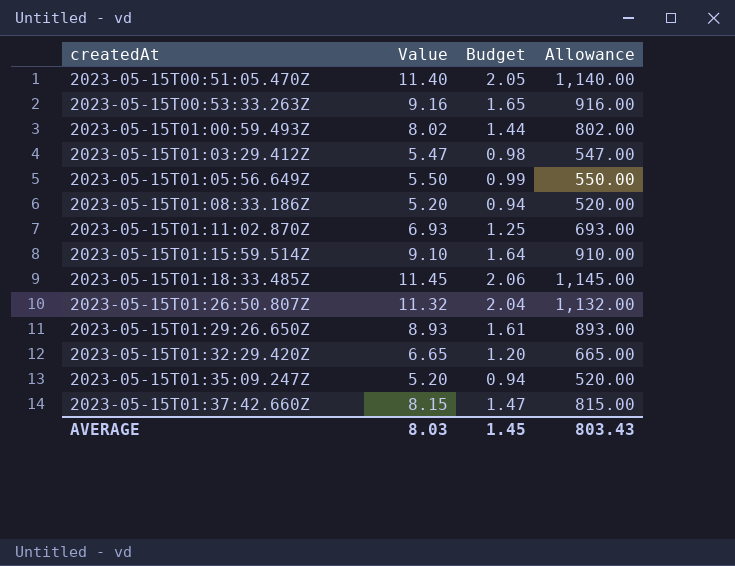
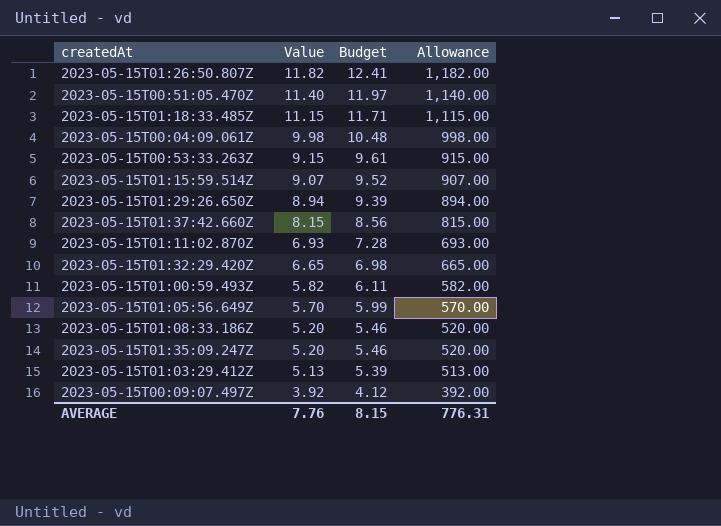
row order: createdAt ascending -> Value descending
column Budget | formula: [Value] * 0.18 -> [Value] * 1.05
2023-05-15T01:26:50.807Z | Value: 11.32 -> 11.82
2023-05-15T01:26:50.807Z | Allowance: 1,132.00 -> 1,182.00
2023-05-15T01:18:33.485Z | Value: 11.45 -> 11.15
2023-05-15T01:18:33.485Z | Allowance: 1,145.00 -> 1,115.00
row 2023-05-15T00:04:09.061Z: none -> 9.98 | 10.48 | 998.00
2023-05-15T00:53:33.263Z | Value: 9.16 -> 9.15
2023-05-15T00:53:33.263Z | Allowance: 916.00 -> 915.00
2023-05-15T01:15:59.514Z | Value: 9.10 -> 9.07
2023-05-15T01:15:59.514Z | Allowance: 910.00 -> 907.00
2023-05-15T01:29:26.650Z | Value: 8.93 -> 8.94
2023-05-15T01:29:26.650Z | Allowance: 893.00 -> 894.00
2023-05-15T01:00:59.493Z | Value: 8.02 -> 5.82
2023-05-15T01:00:59.493Z | Allowance: 802.00 -> 582.00
2023-05-15T01:05:56.649Z | Value: 5.50 -> 5.70
2023-05-15T01:05:56.649Z | Allowance: 550.00 -> 570.00
2023-05-15T01:03:29.412Z | Value: 5.47 -> 5.13
2023-05-15T01:03:29.412Z | Allowance: 547.00 -> 513.00
row 2023-05-15T00:09:07.497Z: none -> 3.92 | 4.12 | 392.00
AVERAGE | Value: 8.03 -> 7.76
AVERAGE | Budget: 1.45 -> 8.15
AVERAGE | Allowance: 803.43 -> 776.31

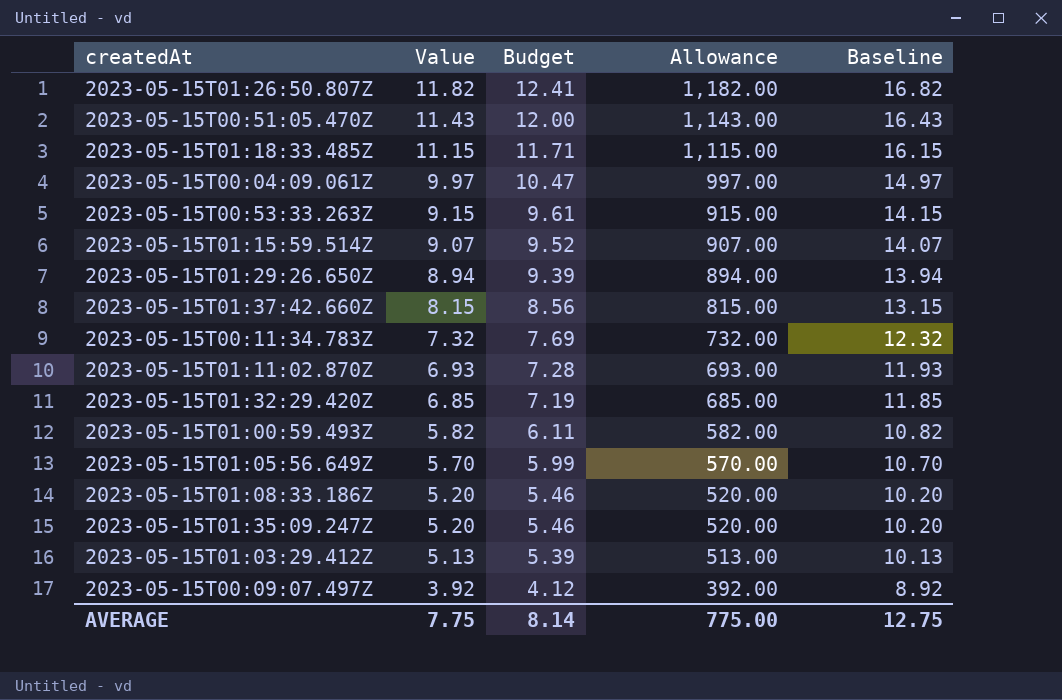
column Baseline | formula: none -> [Value] + 5
2023-05-15T00:51:05.470Z | Value: 11.40 -> 11.43
2023-05-15T00:51:05.470Z | Budget: 11.97 -> 12.00
2023-05-15T00:51:05.470Z | Allowance: 1,140.00 -> 1,143.00
2023-05-15T00:04:09.061Z | Value: 9.98 -> 9.97
2023-05-15T00:04:09.061Z | Budget: 10.48 -> 10.47
2023-05-15T00:04:09.061Z | Allowance: 998.00 -> 997.00
row 2023-05-15T00:11:34.783Z: none -> 7.32 | 7.69 | 732.00 | 12.32
2023-05-15T01:32:29.420Z | Value: 6.65 -> 6.85
2023-05-15T01:32:29.420Z | Budget: 6.98 -> 7.19
2023-05-15T01:32:29.420Z | Allowance: 665.00 -> 685.00
AVERAGE | Value: 7.76 -> 7.75
AVERAGE | Budget: 8.15 -> 8.14
AVERAGE | Allowance: 776.31 -> 775.00

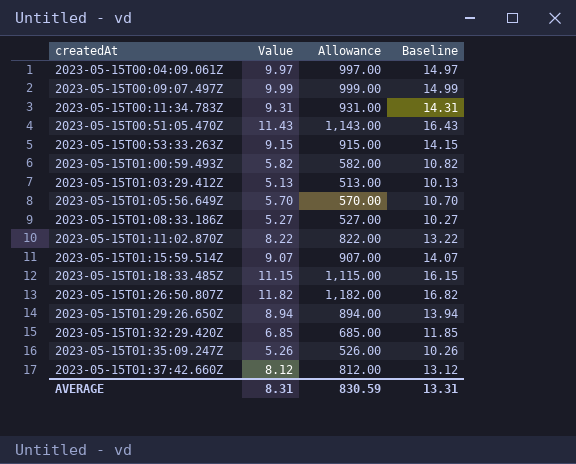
row order: Value descending -> createdAt ascending
column Budget | formula: [Value] * 1.05 -> none
2023-05-15T00:09:07.497Z | Value: 3.92 -> 9.99
2023-05-15T00:09:07.497Z | Allowance: 392.00 -> 999.00
2023-05-15T00:09:07.497Z | Baseline: 8.92 -> 14.99
2023-05-15T00:11:34.783Z | Value: 7.32 -> 9.31
2023-05-15T00:11:34.783Z | Allowance: 732.00 -> 931.00
2023-05-15T00:11:34.783Z | Baseline: 12.32 -> 14.31
2023-05-15T01:08:33.186Z | Value: 5.20 -> 5.27
2023-05-15T01:08:33.186Z | Allowance: 520.00 -> 527.00
2023-05-15T01:08:33.186Z | Baseline: 10.20 -> 10.27
2023-05-15T01:11:02.870Z | Value: 6.93 -> 8.22
2023-05-15T01:11:02.870Z | Allowance: 693.00 -> 822.00
2023-05-15T01:11:02.870Z | Baseline: 11.93 -> 13.22
2023-05-15T01:35:09.247Z | Value: 5.20 -> 5.26
2023-05-15T01:35:09.247Z | Allowance: 520.00 -> 526.00
2023-05-15T01:35:09.247Z | Baseline: 10.20 -> 10.26
2023-05-15T01:37:42.660Z | Value: 8.15 -> 8.12
2023-05-15T01:37:42.660Z | Allowance: 815.00 -> 812.00
2023-05-15T01:37:42.660Z | Baseline: 13.15 -> 13.12
AVERAGE | Value: 7.75 -> 8.31
AVERAGE | Allowance: 775.00 -> 830.59
AVERAGE | Baseline: 12.75 -> 13.31

